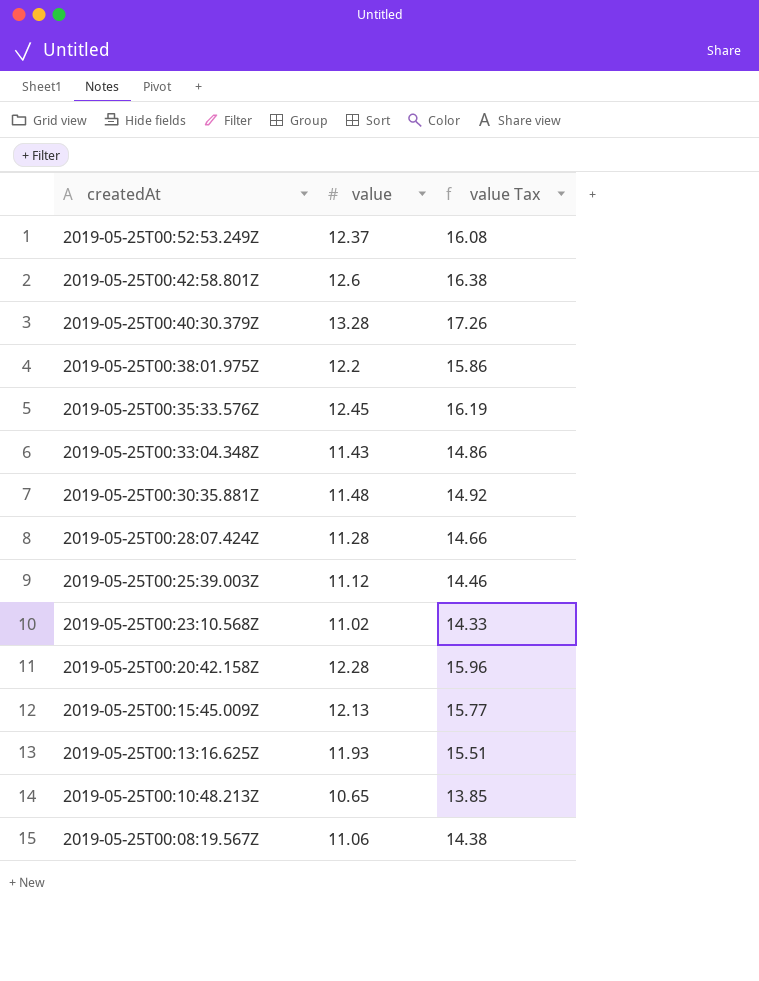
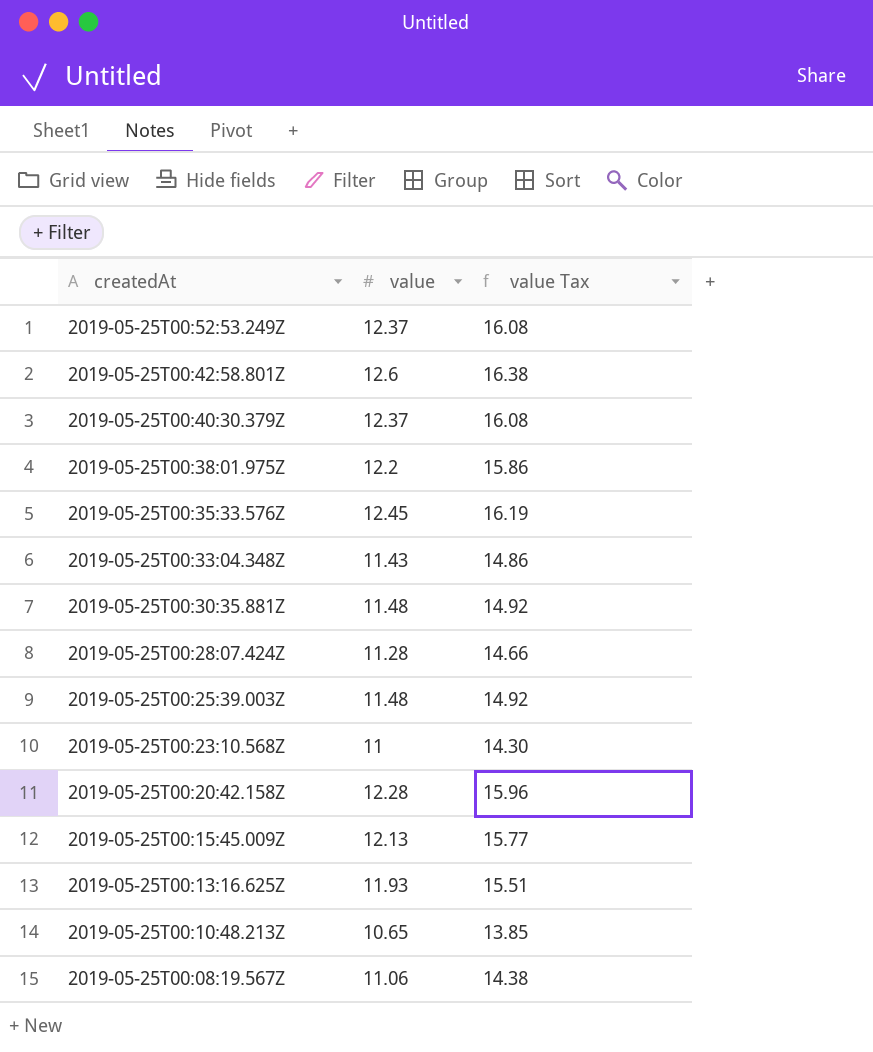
2019-05-25T00:40:30.379Z | value: 13.28 -> 12.37
2019-05-25T00:40:30.379Z | value Tax: 17.26 -> 16.08
2019-05-25T00:25:39.003Z | value: 11.12 -> 11.48
2019-05-25T00:25:39.003Z | value Tax: 14.46 -> 14.92
2019-05-25T00:23:10.568Z | value: 11.02 -> 11
2019-05-25T00:23:10.568Z | value Tax: 14.33 -> 14.30

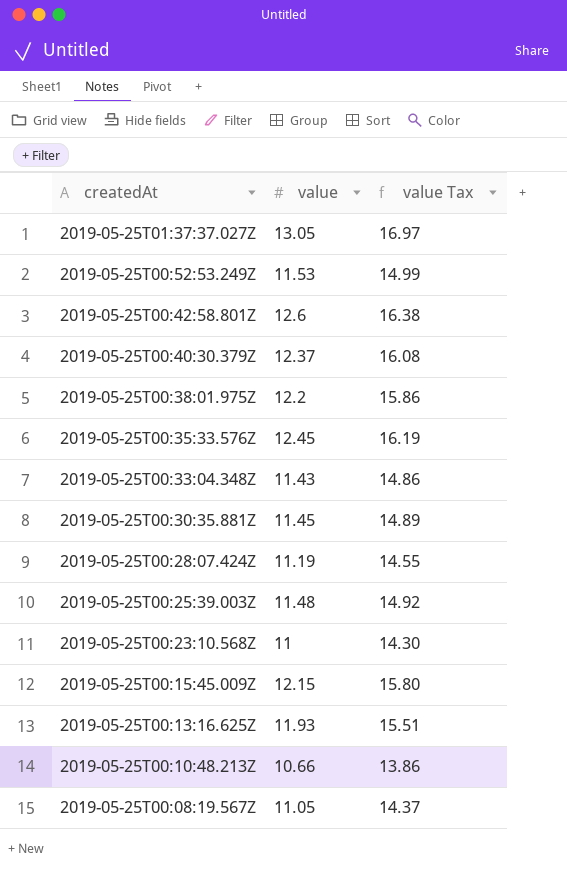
row 2019-05-25T00:20:42.158Z: 12.28 | 15.96 -> none
row 2019-05-25T01:37:37.027Z: none -> 13.05 | 16.97
2019-05-25T00:52:53.249Z | value: 12.37 -> 11.53
2019-05-25T00:52:53.249Z | value Tax: 16.08 -> 14.99
2019-05-25T00:30:35.881Z | value: 11.48 -> 11.45
2019-05-25T00:30:35.881Z | value Tax: 14.92 -> 14.89
2019-05-25T00:28:07.424Z | value: 11.28 -> 11.19
2019-05-25T00:28:07.424Z | value Tax: 14.66 -> 14.55
2019-05-25T00:15:45.009Z | value: 12.13 -> 12.15
2019-05-25T00:15:45.009Z | value Tax: 15.77 -> 15.80
2019-05-25T00:10:48.213Z | value: 10.65 -> 10.66
2019-05-25T00:10:48.213Z | value Tax: 13.85 -> 13.86
2019-05-25T00:08:19.567Z | value: 11.06 -> 11.05
2019-05-25T00:08:19.567Z | value Tax: 14.38 -> 14.37

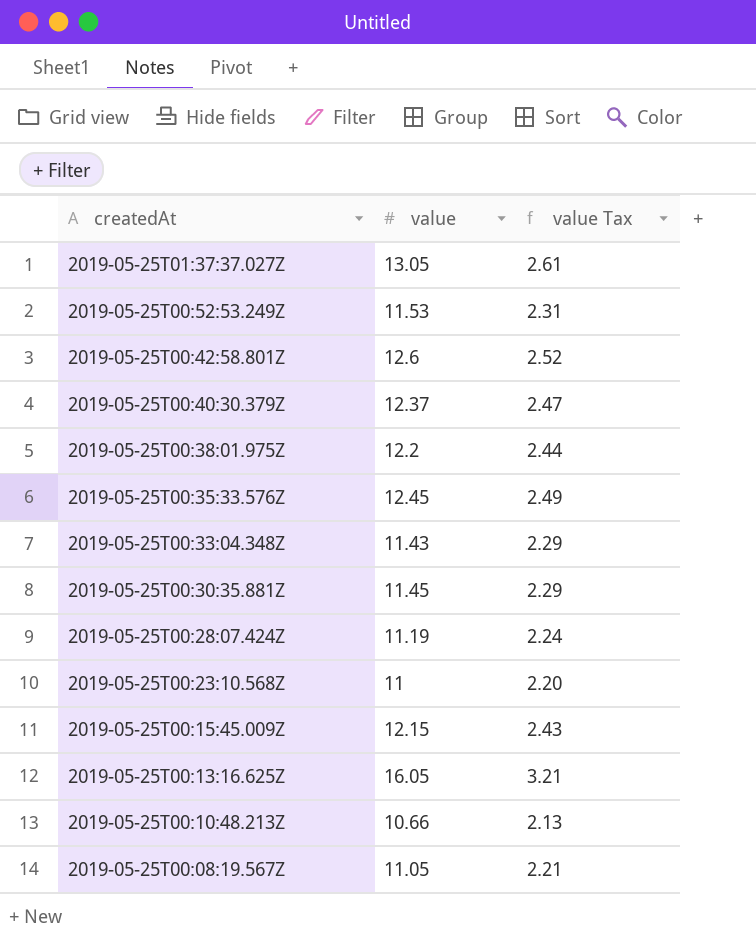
column value Tax | formula: [value] * 1.3 -> [value] * 0.2
row 2019-05-25T00:25:39.003Z: 11.48 | 14.92 -> none
2019-05-25T00:13:16.625Z | value: 11.93 -> 16.05

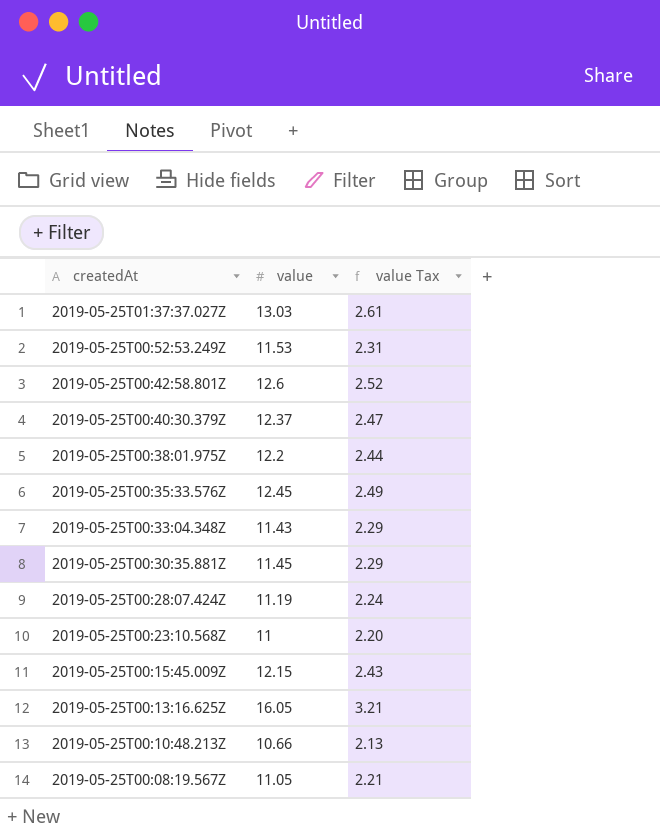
2019-05-25T01:37:37.027Z | value: 13.05 -> 13.03

